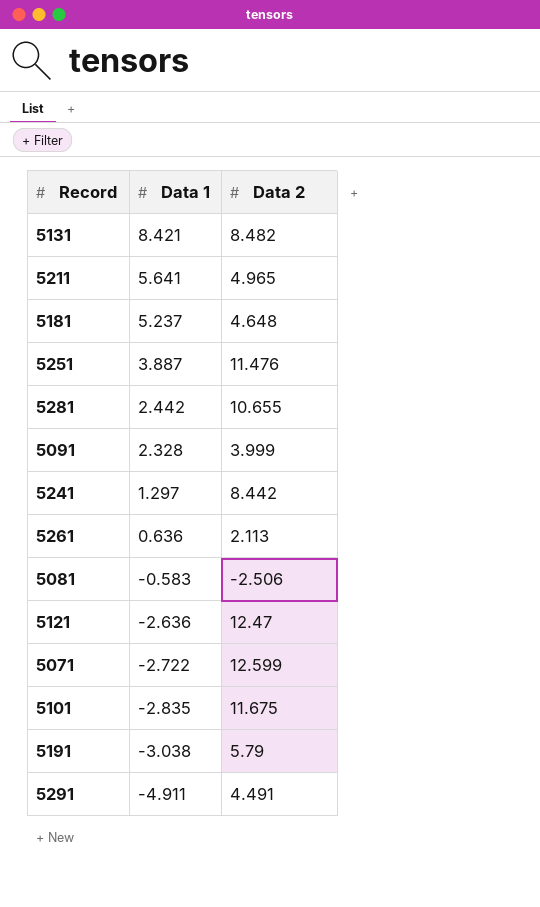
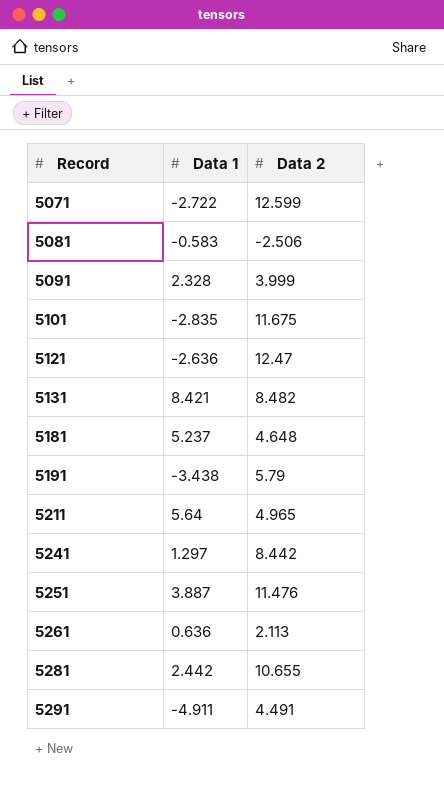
row order: Data 1 descending -> Record ascending
5191 | Data 1: -3.038 -> -3.438
5211 | Data 1: 5.641 -> 5.64

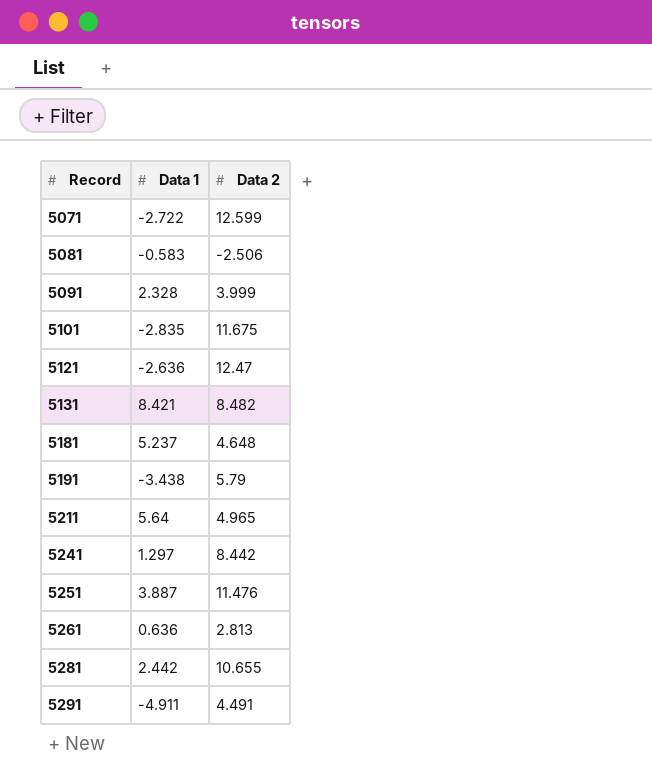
5261 | Data 2: 2.113 -> 2.813

